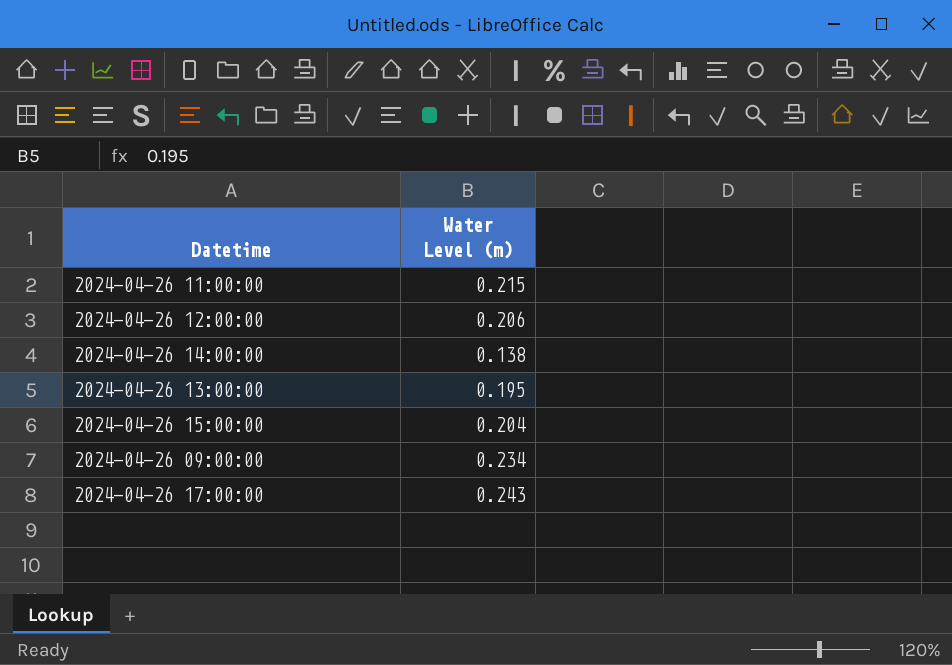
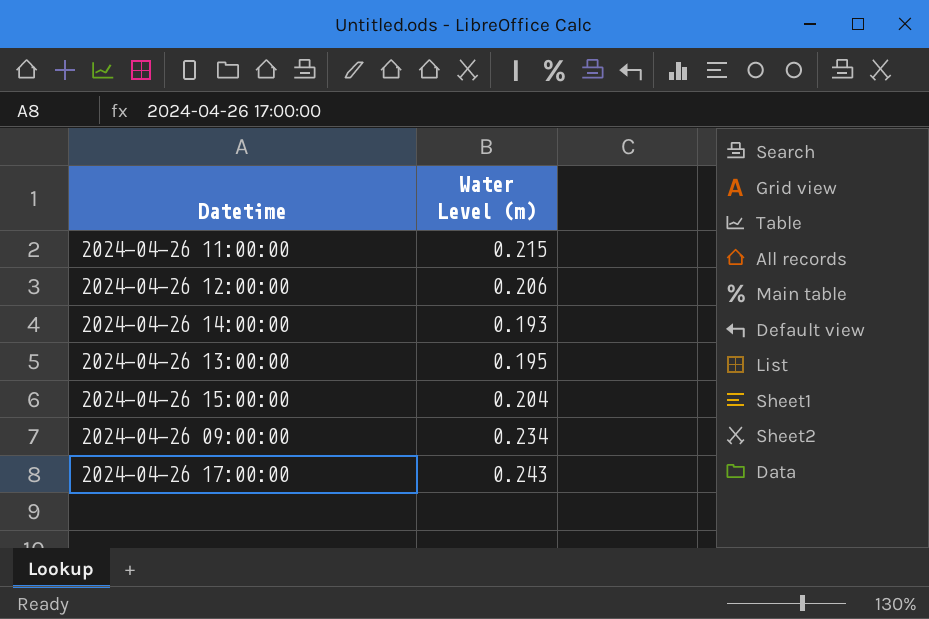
2024-04-26 14:00:00 | Water Level (m): 0.138 -> 0.193

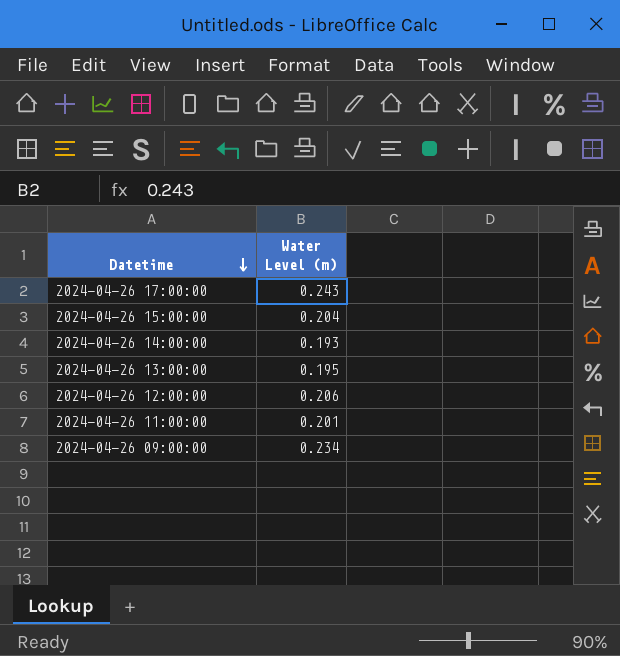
row order: none -> Datetime descending
2024-04-26 11:00:00 | Water Level (m): 0.215 -> 0.201

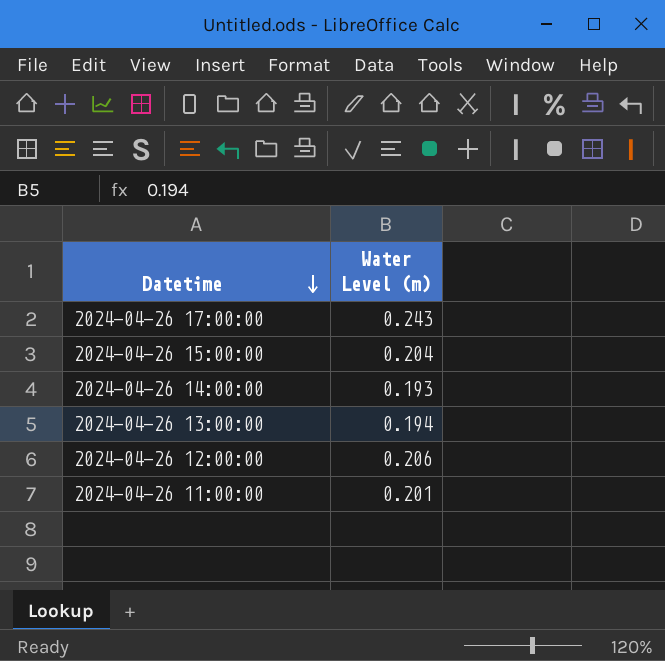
row 2024-04-26 09:00:00: 0.234 -> none
2024-04-26 13:00:00 | Water Level (m): 0.195 -> 0.194

